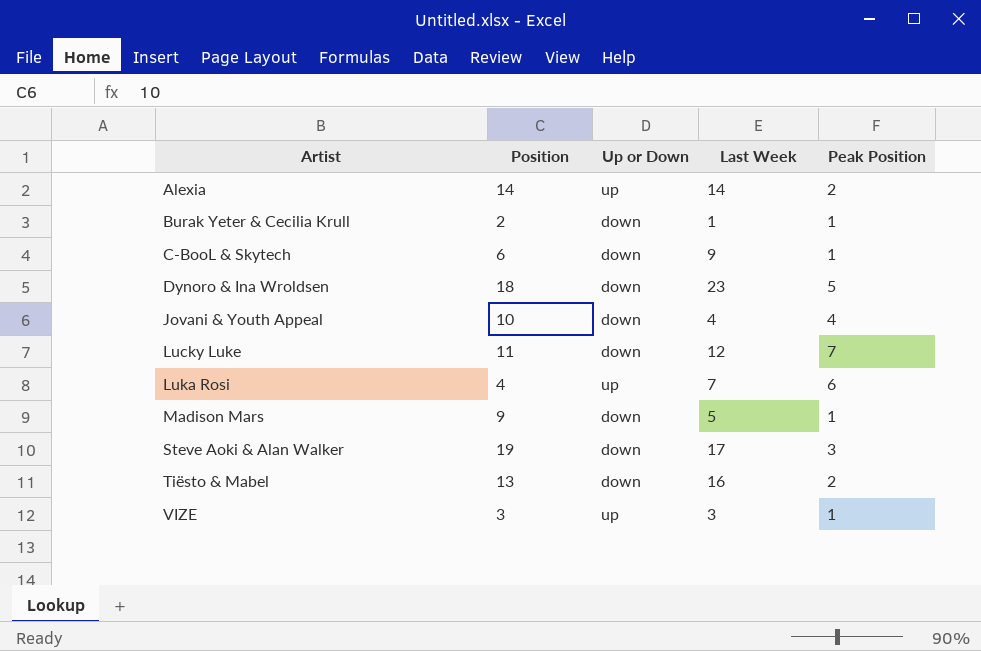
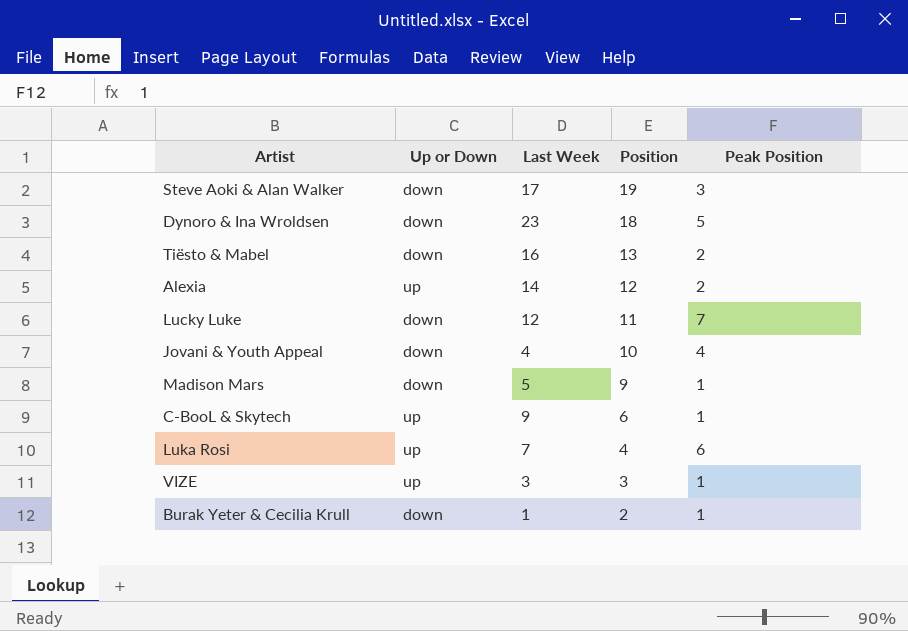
row order: Artist ascending -> Position descending
column Position | position: 2 -> 4
Alexia | Position: 14 -> 12
C-BooL & Skytech | Up or Down: down -> up

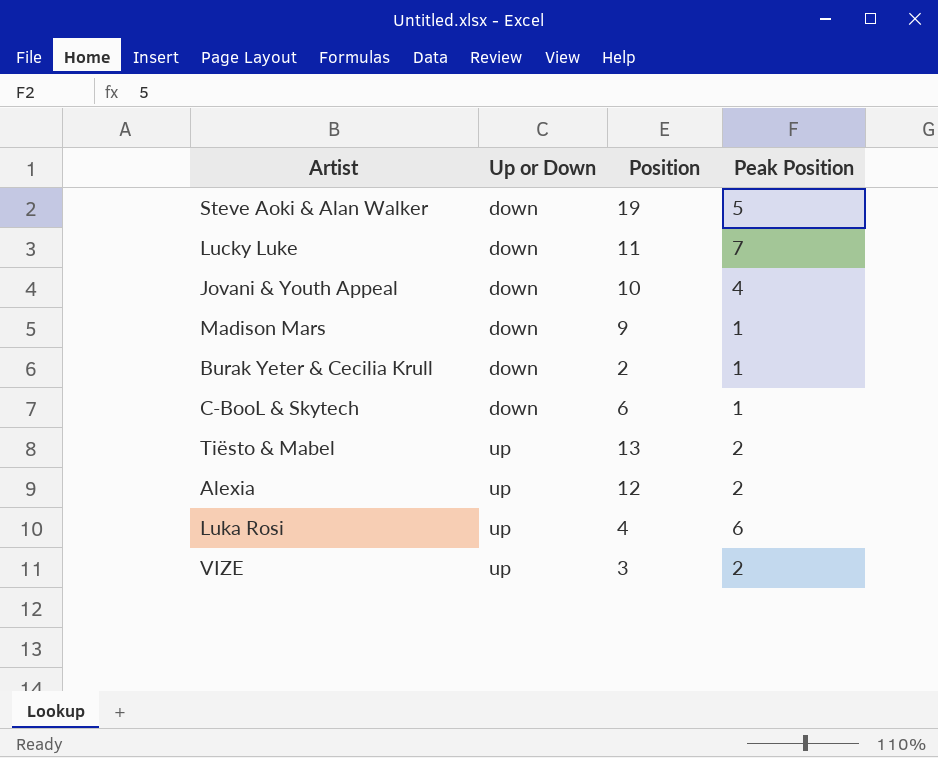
row order: Position descending -> Up or Down ascending
column Last Week | position: 3 -> none
row Dynoro & Ina Wroldsen: down | 23 | 18 | 5 -> none
Steve Aoki & Alan Walker | Peak Position: 3 -> 5
C-BooL & Skytech | Up or Down: up -> down
Tiësto & Mabel | Up or Down: down -> up
VIZE | Peak Position: 1 -> 2

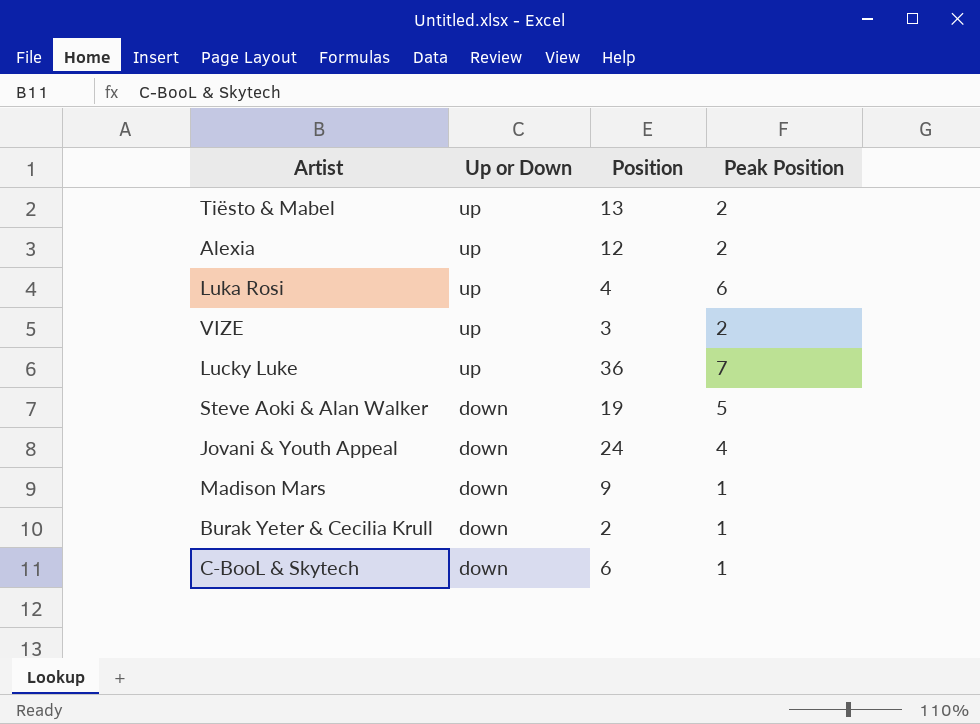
row order: Up or Down ascending -> Up or Down descending
Lucky Luke | Up or Down: down -> up
Lucky Luke | Position: 11 -> 36
Jovani & Youth Appeal | Position: 10 -> 24

